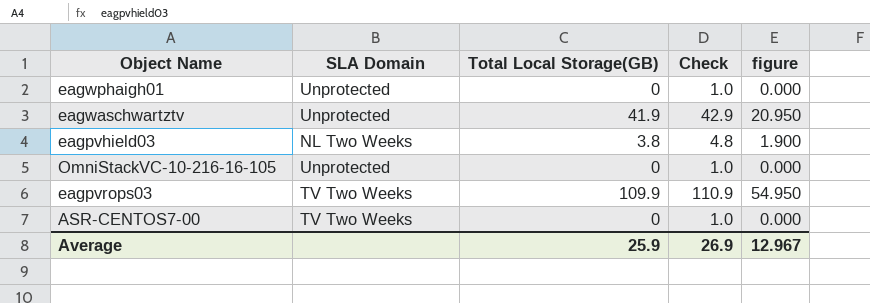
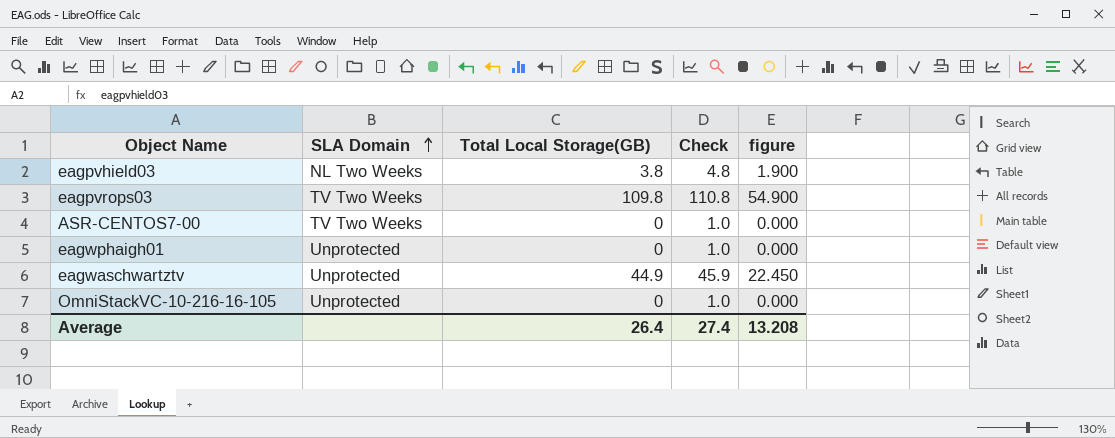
row order: none -> SLA Domain ascending
eagpvrops03 | Total Local Storage(GB): 109.9 -> 109.8
eagpvrops03 | Check: 110.9 -> 110.8
eagpvrops03 | figure: 54.950 -> 54.900
eagwaschwartztv | Total Local Storage(GB): 41.9 -> 44.9
eagwaschwartztv | Check: 42.9 -> 45.9
eagwaschwartztv | figure: 20.950 -> 22.450
Average | Total Local Storage(GB): 25.9 -> 26.4
Average | Check: 26.9 -> 27.4
Average | figure: 12.967 -> 13.208

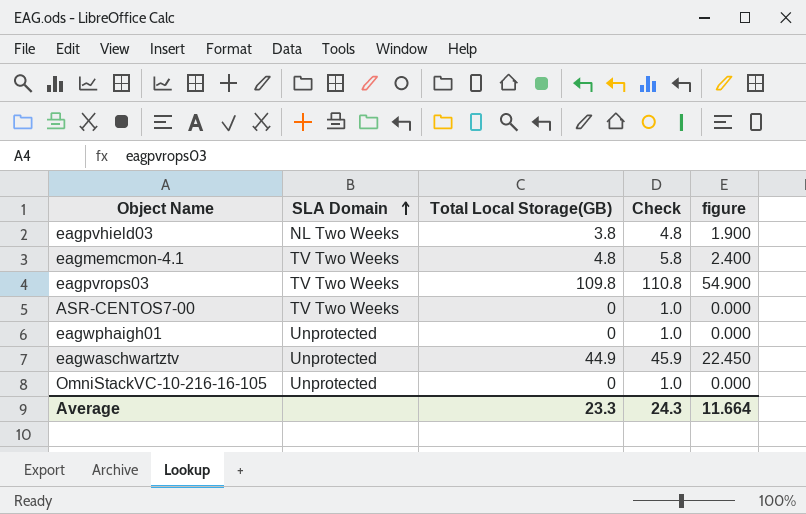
row eagmemcmon-4.1: none -> TV Two Weeks | 4.8 | 5.8 | 2.400
Average | Total Local Storage(GB): 26.4 -> 23.3
Average | Check: 27.4 -> 24.3
Average | figure: 13.208 -> 11.664

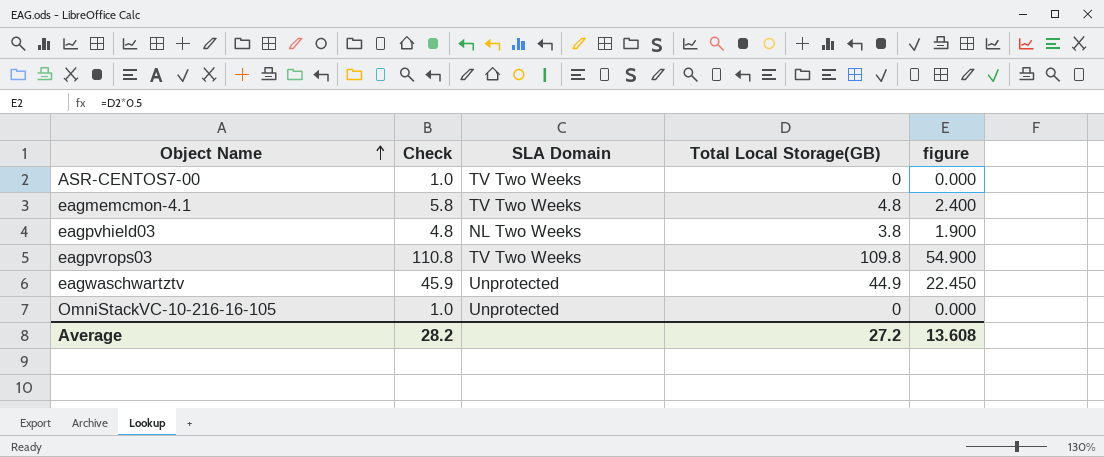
row order: SLA Domain ascending -> Object Name ascending
column Check | position: 4 -> 2
row eagwphaigh01: Unprotected | 0 | 1.0 | 0.000 -> none
Average | Check: 24.3 -> 28.2
Average | Total Local Storage(GB): 23.3 -> 27.2
Average | figure: 11.664 -> 13.608

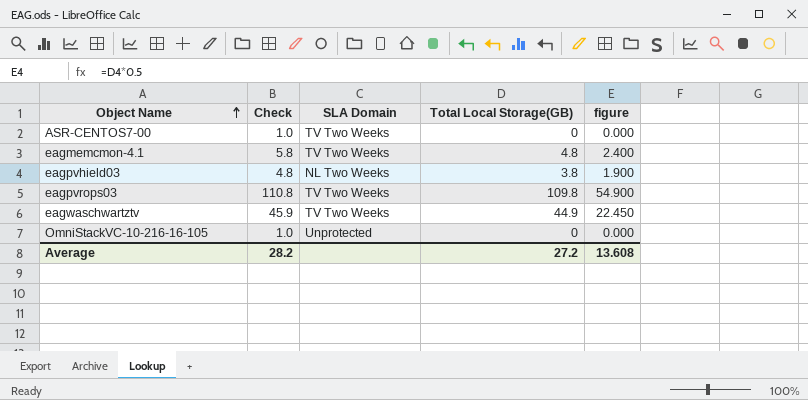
eagwaschwartztv | SLA Domain: Unprotected -> TV Two Weeks

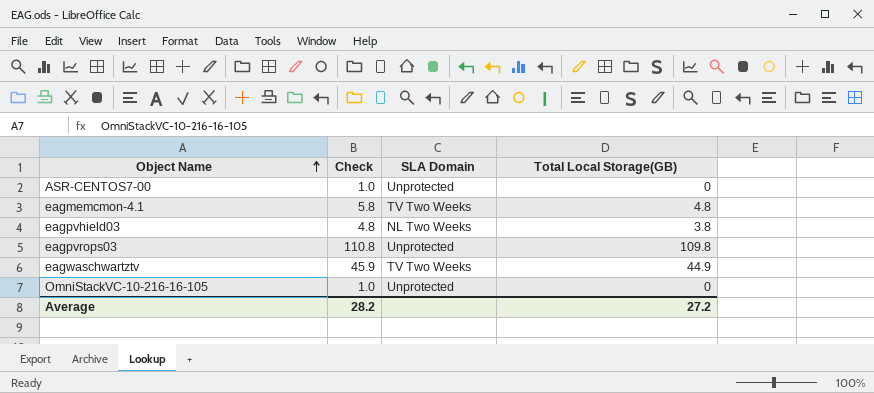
column figure | formula: [Total Local Storage(GB)] * 0.5 -> none
ASR-CENTOS7-00 | SLA Domain: TV Two Weeks -> Unprotected
eagpvrops03 | SLA Domain: TV Two Weeks -> Unprotected

